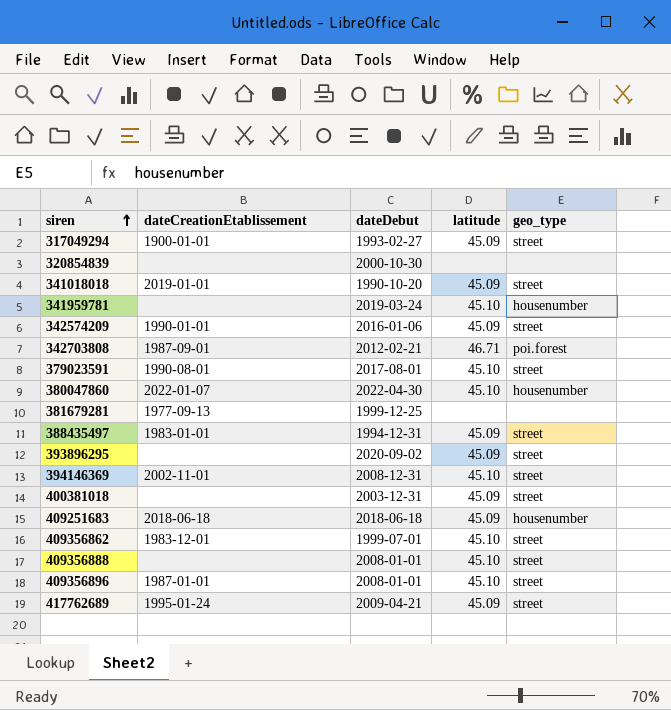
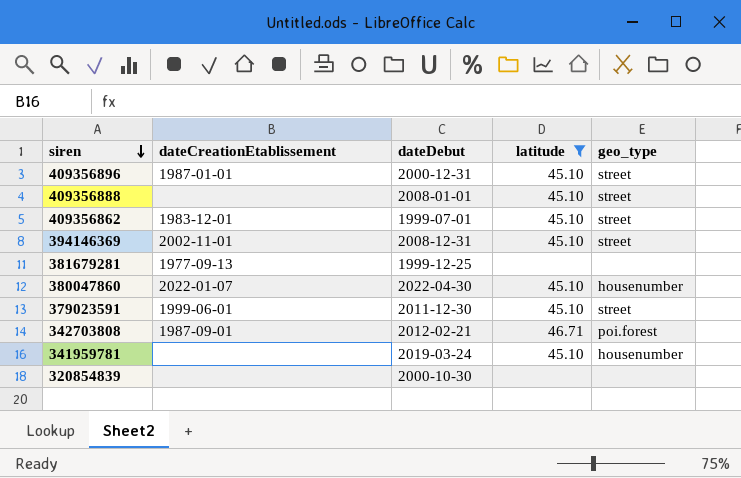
filter: none -> latitude != 45.09
row order: siren ascending -> siren descending
409356896 | dateDebut: 2008-01-01 -> 2000-12-31
379023591 | dateCreationEtablissement: 1990-08-01 -> 1999-06-01
379023591 | dateDebut: 2017-08-01 -> 2011-12-30

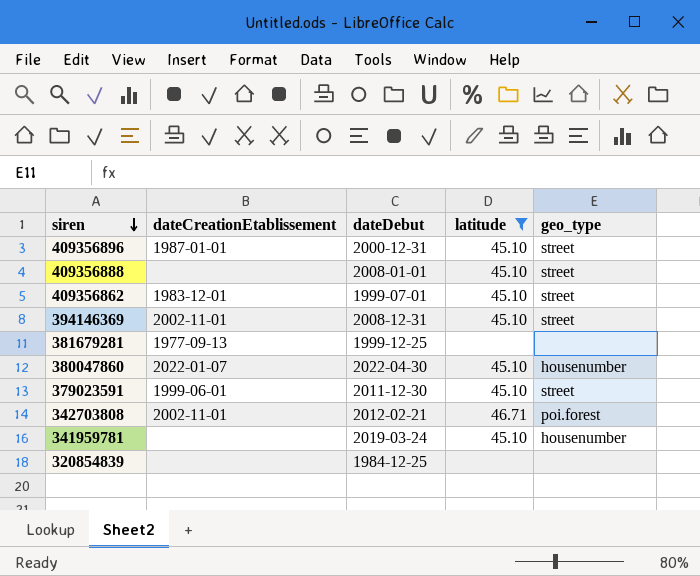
342703808 | dateCreationEtablissement: 1987-09-01 -> 2002-11-01
320854839 | dateDebut: 2000-10-30 -> 1984-12-25

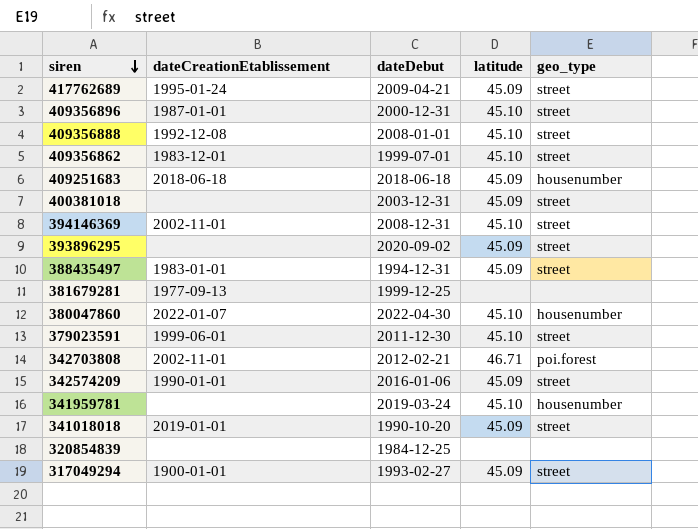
filter: latitude != 45.09 -> none
409356888 | dateCreationEtablissement: none -> 1992-12-08

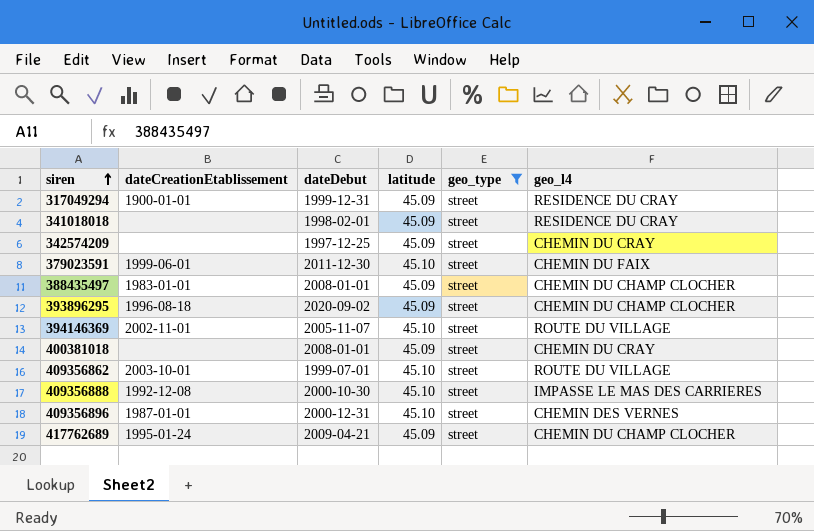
filter: none -> geo_type = street
row order: siren descending -> siren ascending
column geo_l4 | position: none -> 6
317049294 | dateDebut: 1993-02-27 -> 1999-12-31
341018018 | dateCreationEtablissement: 2019-01-01 -> none
341018018 | dateDebut: 1990-10-20 -> 1998-02-01
342574209 | dateCreationEtablissement: 1990-01-01 -> none
342574209 | dateDebut: 2016-01-06 -> 1997-12-25
388435497 | dateDebut: 1994-12-31 -> 2008-01-01
393896295 | dateCreationEtablissement: none -> 1996-08-18
394146369 | dateDebut: 2008-12-31 -> 2005-11-07
400381018 | dateDebut: 2003-12-31 -> 2008-01-01
409356862 | dateCreationEtablissement: 1983-12-01 -> 2003-10-01
409356888 | dateDebut: 2008-01-01 -> 2000-10-30

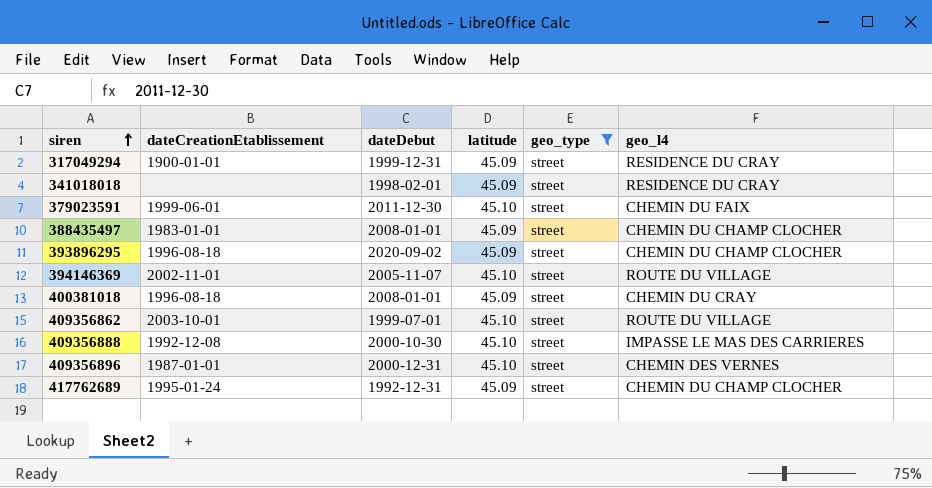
row 342574209: none | 1997-12-25 | 45.09 | street | CHEMIN DU CRAY -> none
400381018 | dateCreationEtablissement: none -> 1996-08-18
417762689 | dateDebut: 2009-04-21 -> 1992-12-31

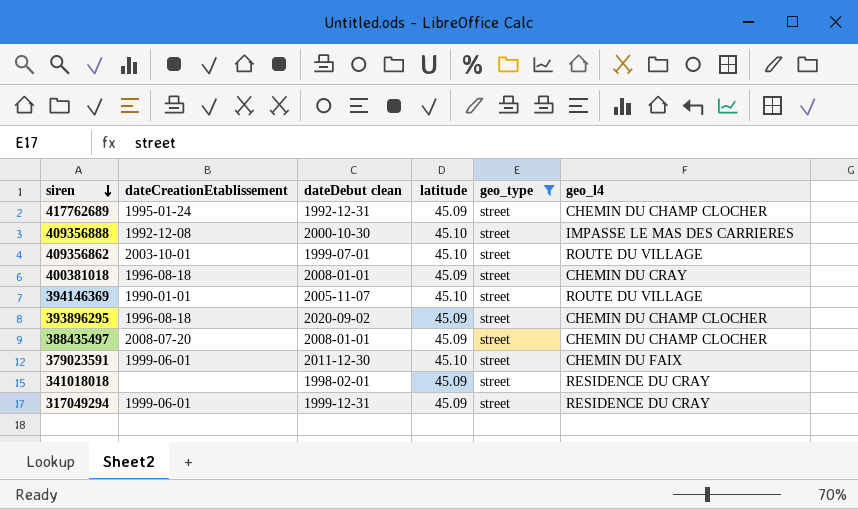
row order: siren ascending -> siren descending
column name: dateDebut -> dateDebut clean
row 409356896: 1987-01-01 | 2000-12-31 | 45.10 | street | CHEMIN DES VERNES -> none
394146369 | dateCreationEtablissement: 2002-11-01 -> 1990-01-01
388435497 | dateCreationEtablissement: 1983-01-01 -> 2008-07-20
317049294 | dateCreationEtablissement: 1900-01-01 -> 1999-06-01

